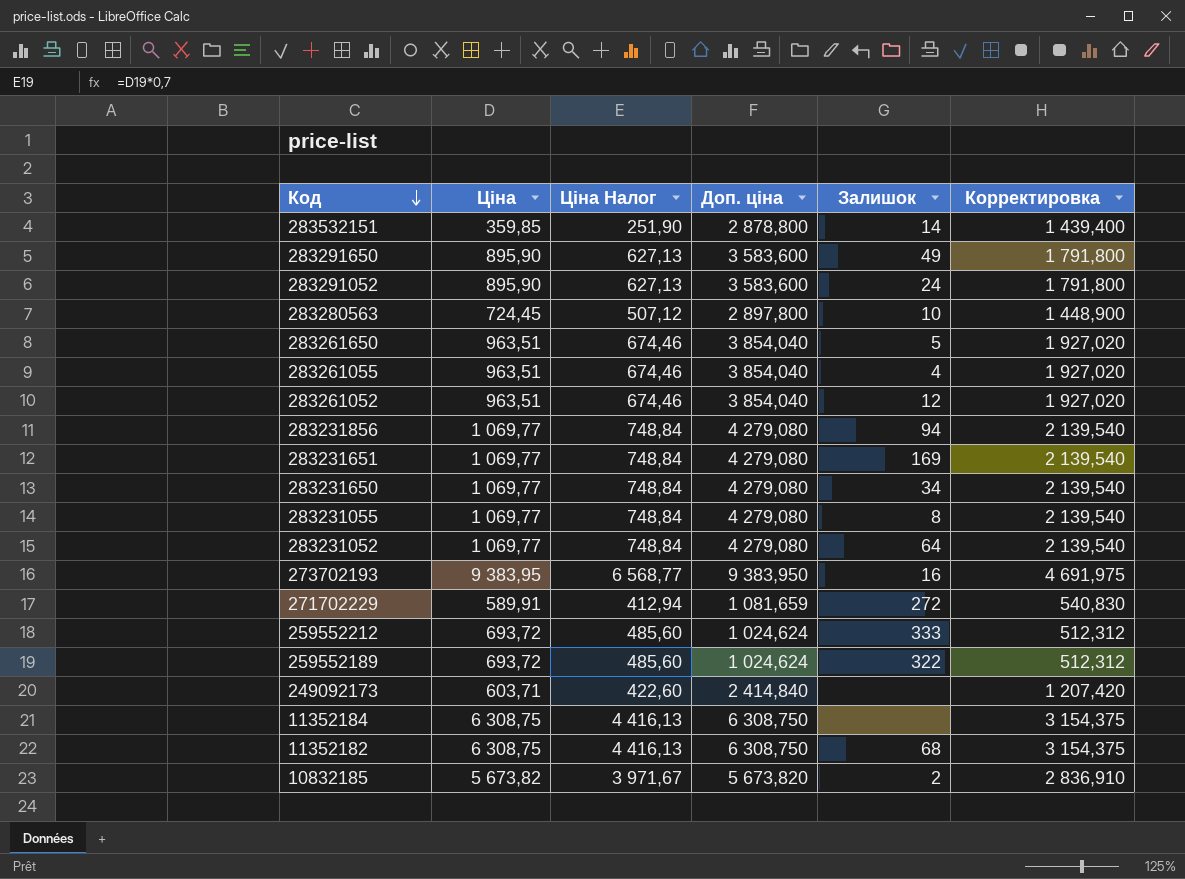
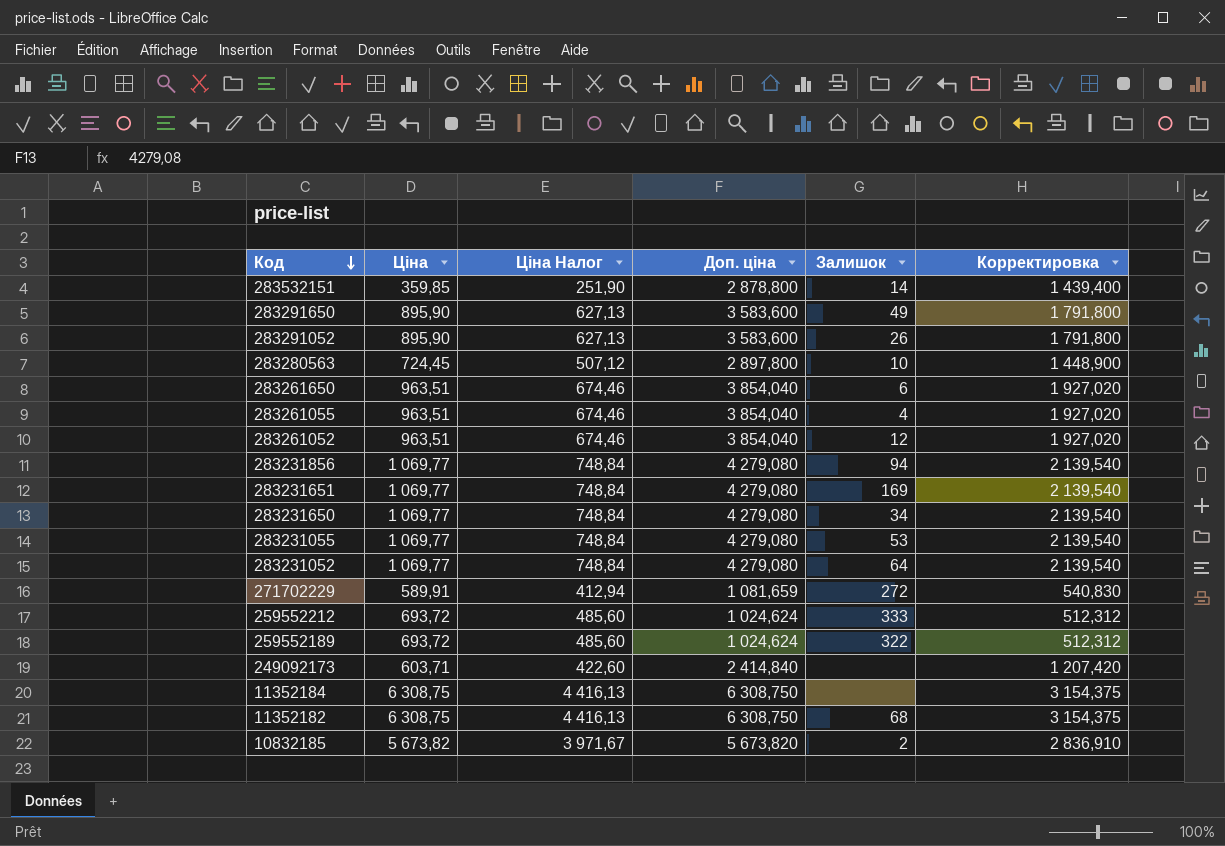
row 273702193: 9 383,95 | 6 568,77 | 9 383,950 | 16 | 4 691,975 -> none
283291052 | Залишок: 24 -> 26
283261650 | Залишок: 5 -> 6
283231055 | Залишок: 8 -> 53

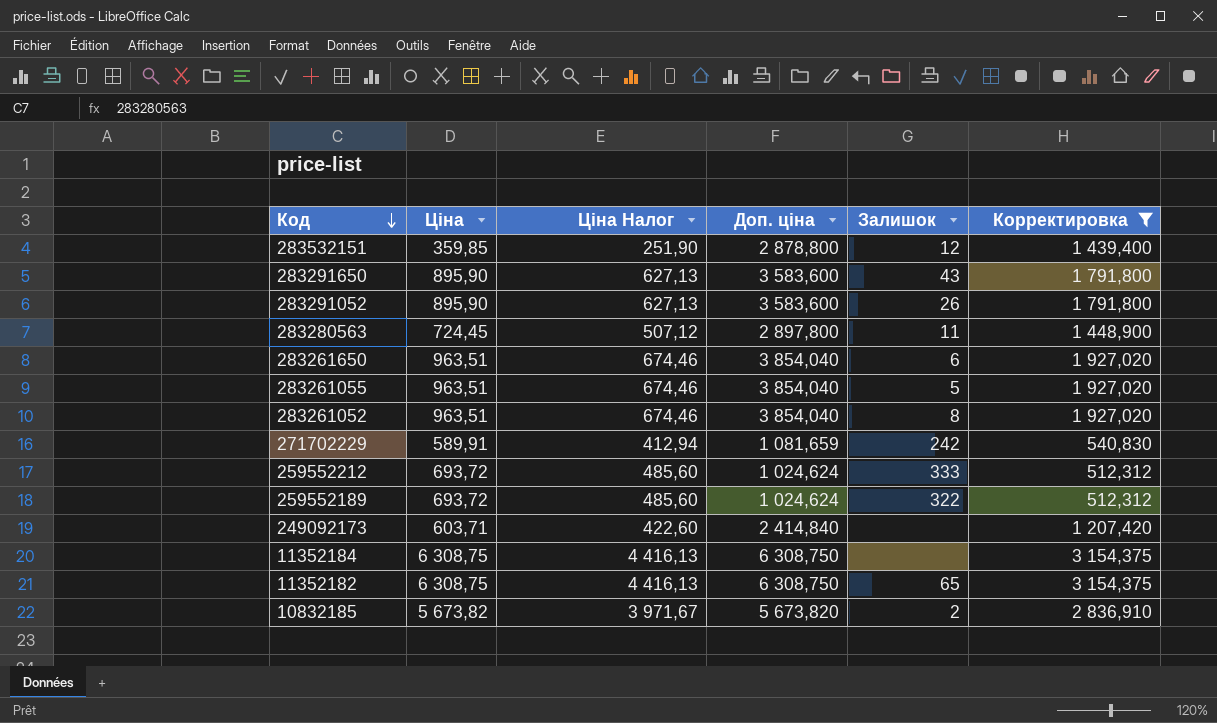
filter: none -> Корректировка != 2 139,540
283532151 | Залишок: 14 -> 12
283291650 | Залишок: 49 -> 43
283280563 | Залишок: 10 -> 11
283261055 | Залишок: 4 -> 5
283261052 | Залишок: 12 -> 8
271702229 | Залишок: 272 -> 242
11352182 | Залишок: 68 -> 65

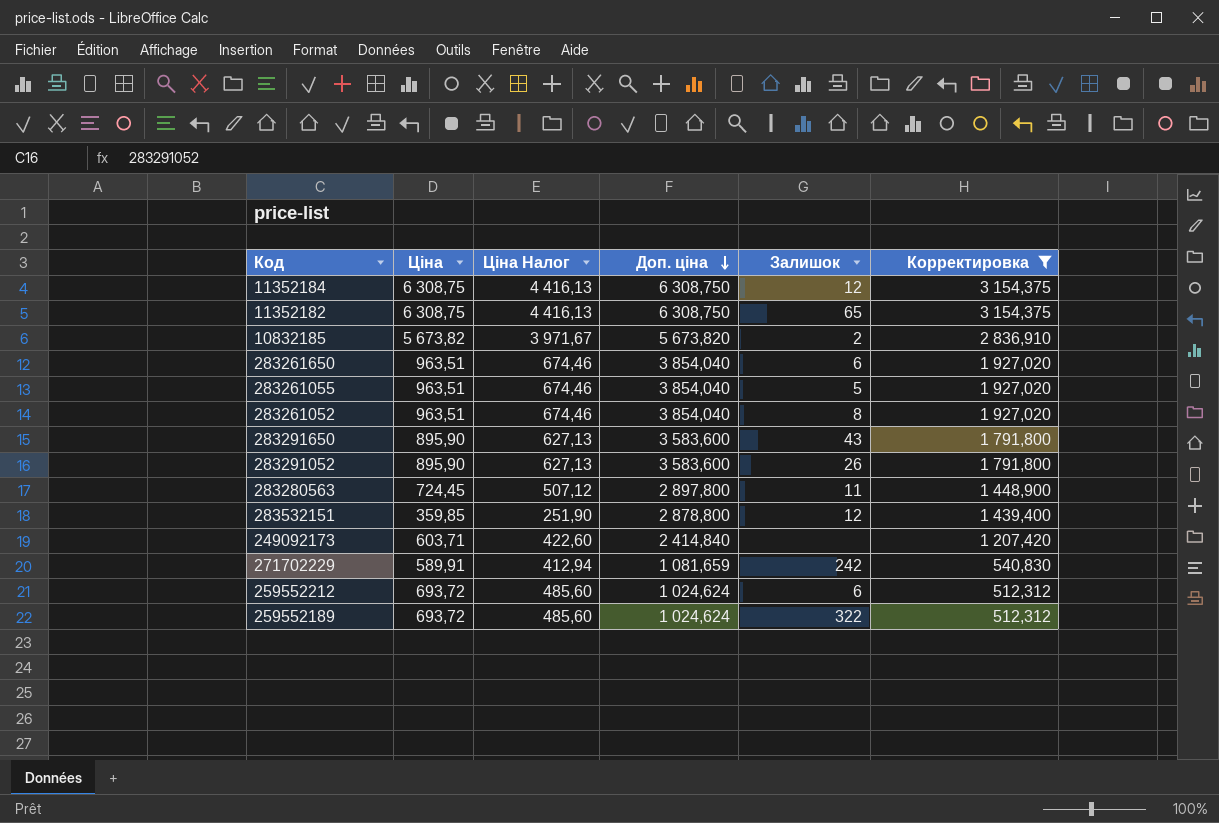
row order: Код descending -> Доп. ціна descending
11352184 | Залишок: none -> 12
259552212 | Залишок: 333 -> 6

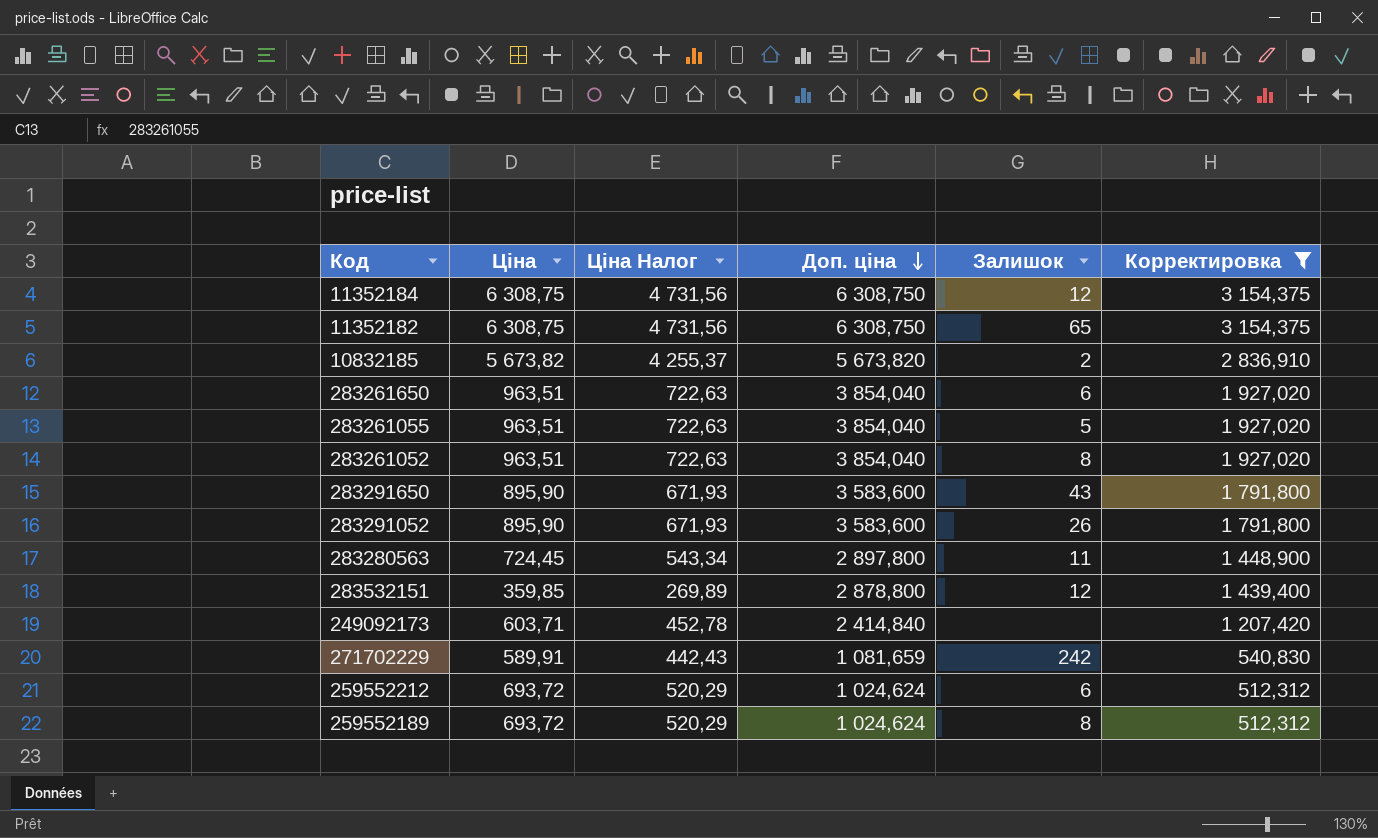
column Ціна Налог | formula: [Ціна] * 0,7 -> [Ціна] * 0,75
259552189 | Залишок: 322 -> 8

